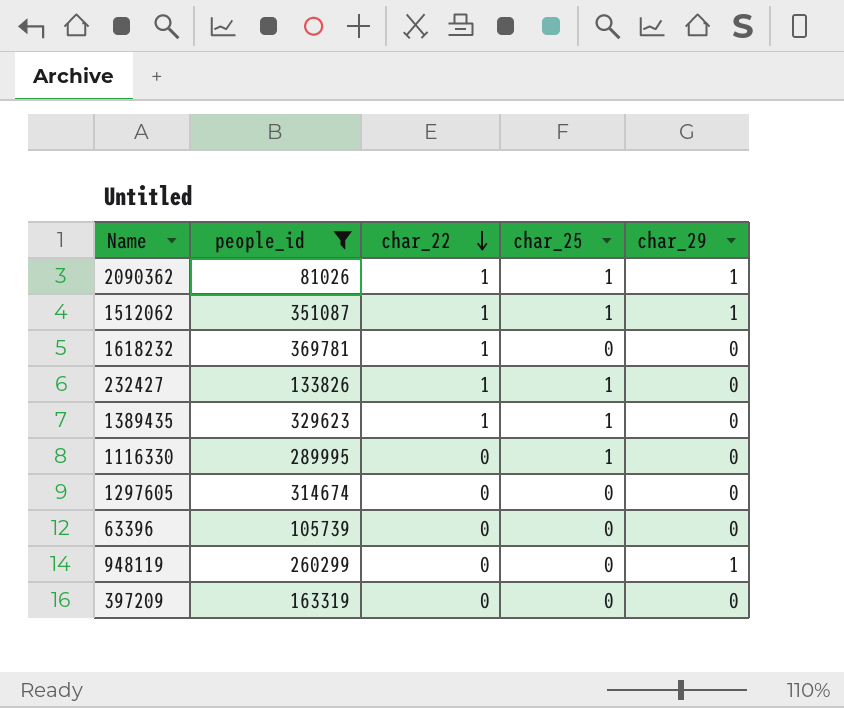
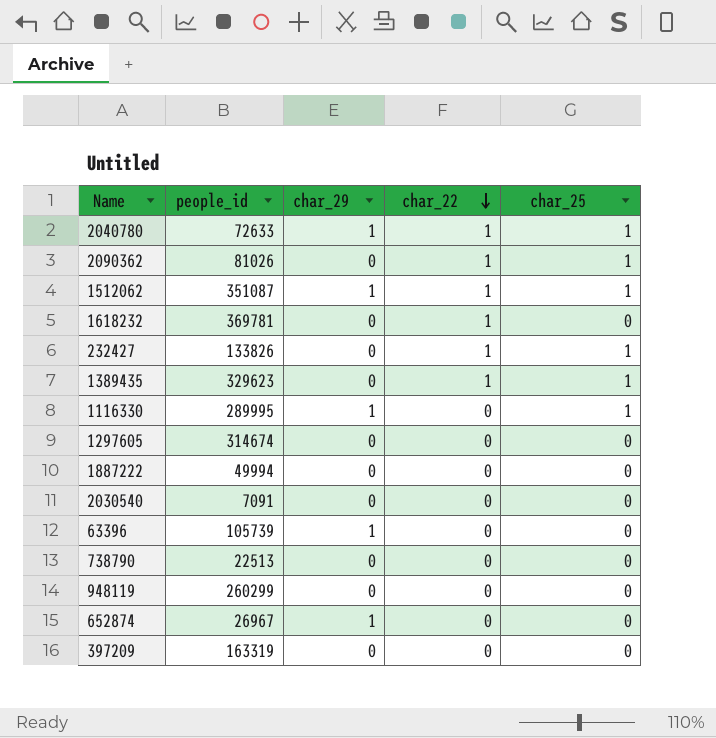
filter: people_id >= 81026 -> none
column char_29 | position: 5 -> 3
2090362 | char_29: 1 -> 0
1116330 | char_29: 0 -> 1
63396 | char_29: 0 -> 1
948119 | char_29: 1 -> 0

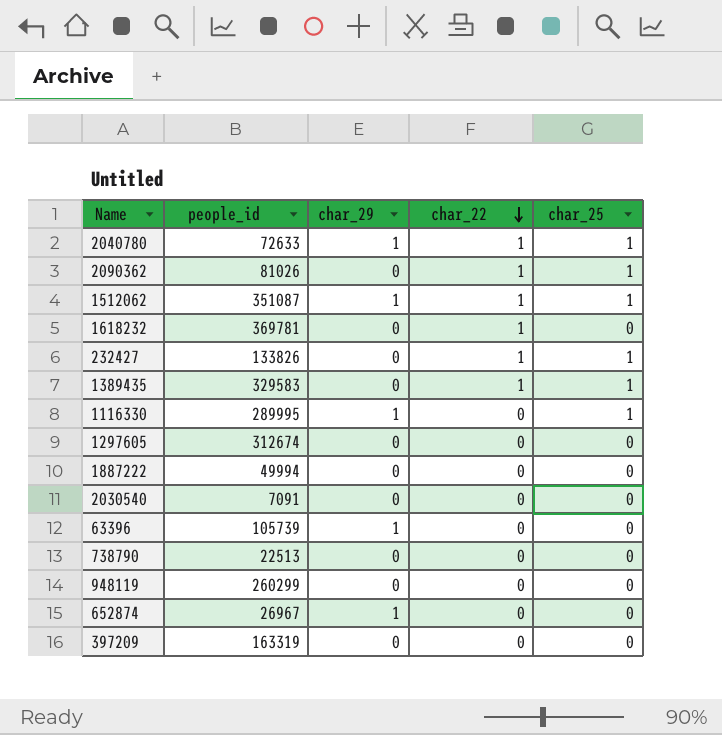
1389435 | people_id: 329623 -> 329583
1297605 | people_id: 314674 -> 312674

